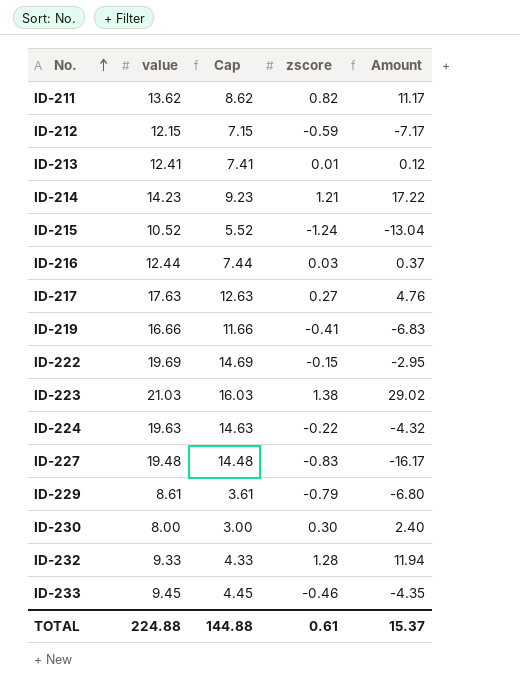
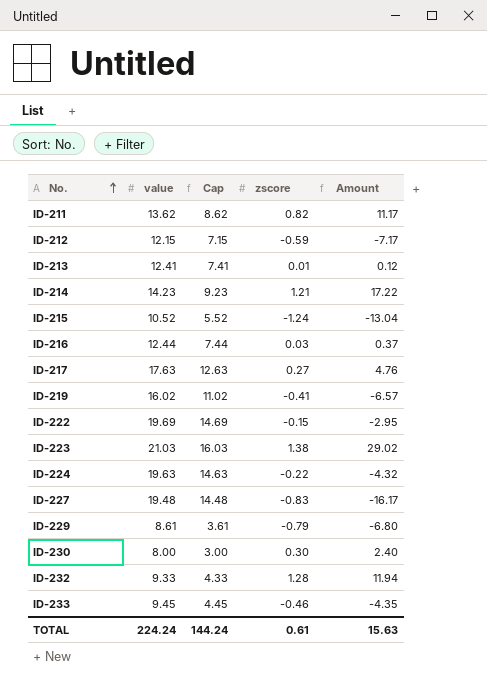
ID-219 | value: 16.66 -> 16.02
ID-219 | Cap: 11.66 -> 11.02
ID-219 | Amount: -6.83 -> -6.57
TOTAL | value: 224.88 -> 224.24
TOTAL | Cap: 144.88 -> 144.24
TOTAL | Amount: 15.37 -> 15.63

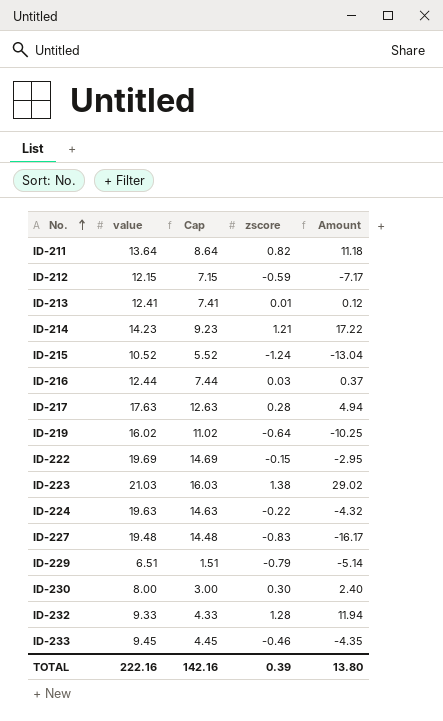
ID-211 | value: 13.62 -> 13.64
ID-211 | Cap: 8.62 -> 8.64
ID-211 | Amount: 11.17 -> 11.18
ID-217 | zscore: 0.27 -> 0.28
ID-217 | Amount: 4.76 -> 4.94
ID-219 | zscore: -0.41 -> -0.64
ID-219 | Amount: -6.57 -> -10.25
ID-229 | value: 8.61 -> 6.51
ID-229 | Cap: 3.61 -> 1.51
ID-229 | Amount: -6.80 -> -5.14
TOTAL | value: 224.24 -> 222.16
TOTAL | Cap: 144.24 -> 142.16
TOTAL | zscore: 0.61 -> 0.39
TOTAL | Amount: 15.63 -> 13.80

